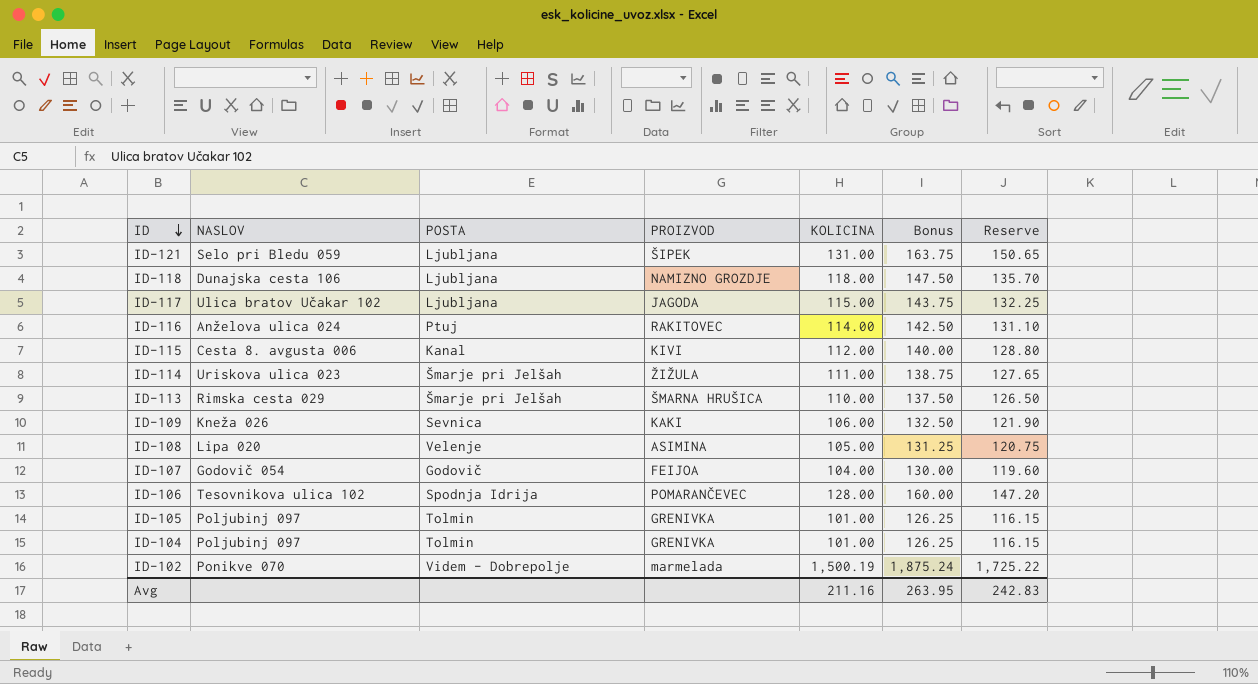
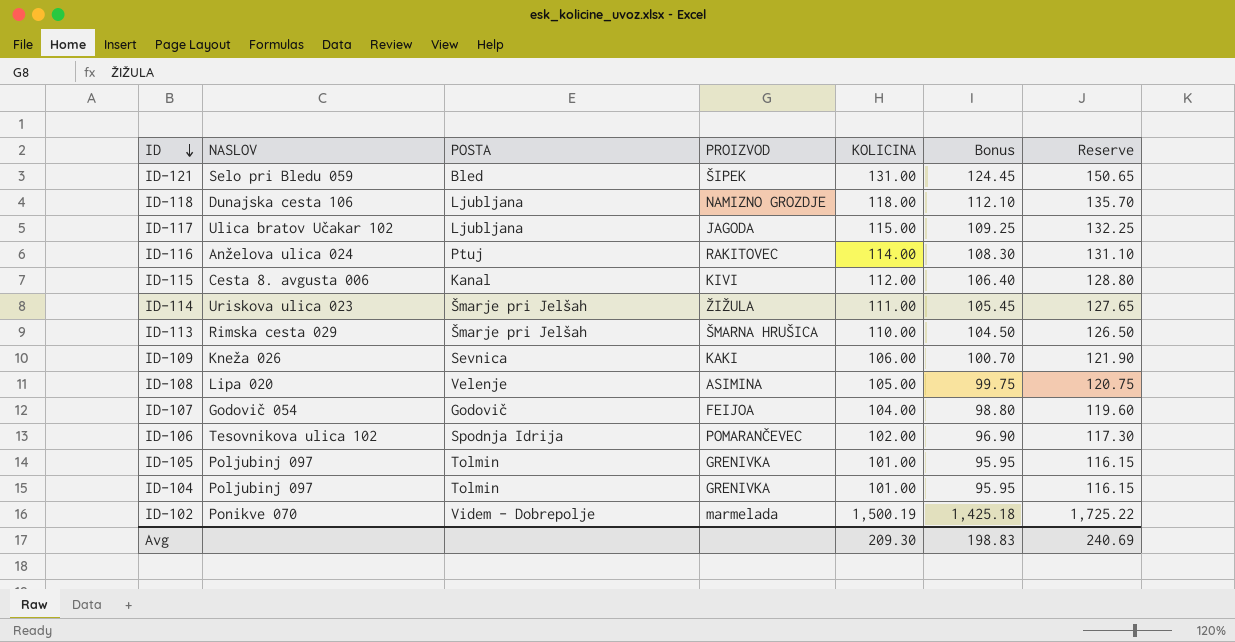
column Bonus | formula: [KOLICINA] * 1.25 -> [KOLICINA] * 0.95
ID-121 | POSTA: Ljubljana -> Bled
ID-106 | KOLICINA: 128.00 -> 102.00
ID-106 | Reserve: 147.20 -> 117.30
Avg | KOLICINA: 211.16 -> 209.30
Avg | Bonus: 263.95 -> 198.83
Avg | Reserve: 242.83 -> 240.69

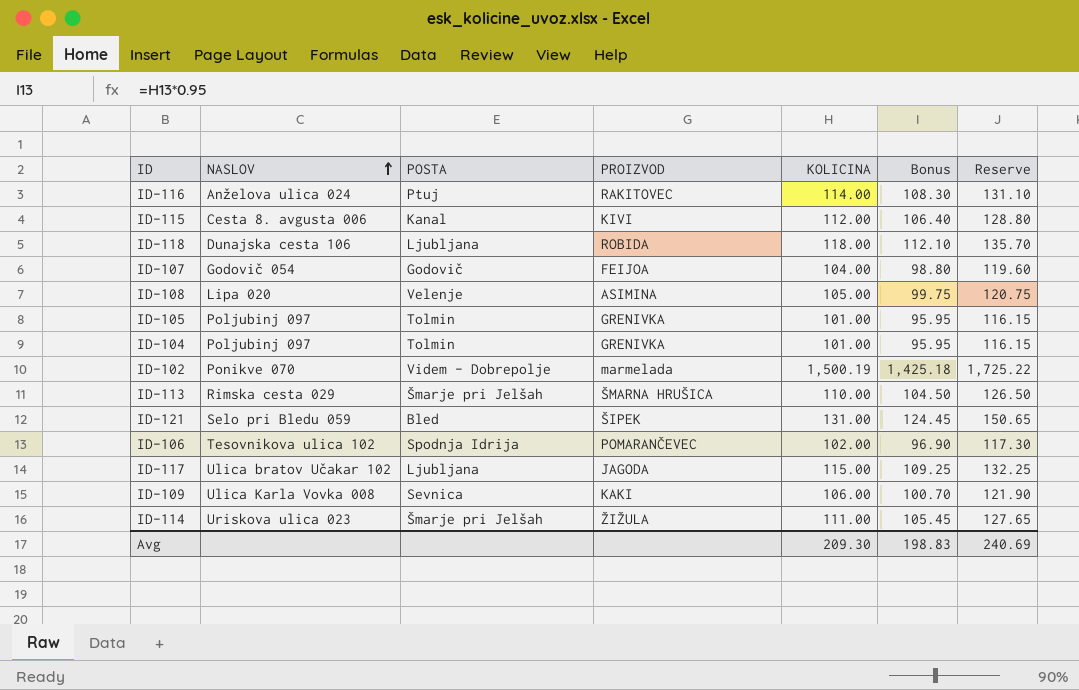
row order: ID descending -> NASLOV ascending
ID-118 | PROIZVOD: NAMIZNO GROZDJE -> ROBIDA
ID-109 | NASLOV: Kneža 026 -> Ulica Karla Vovka 008

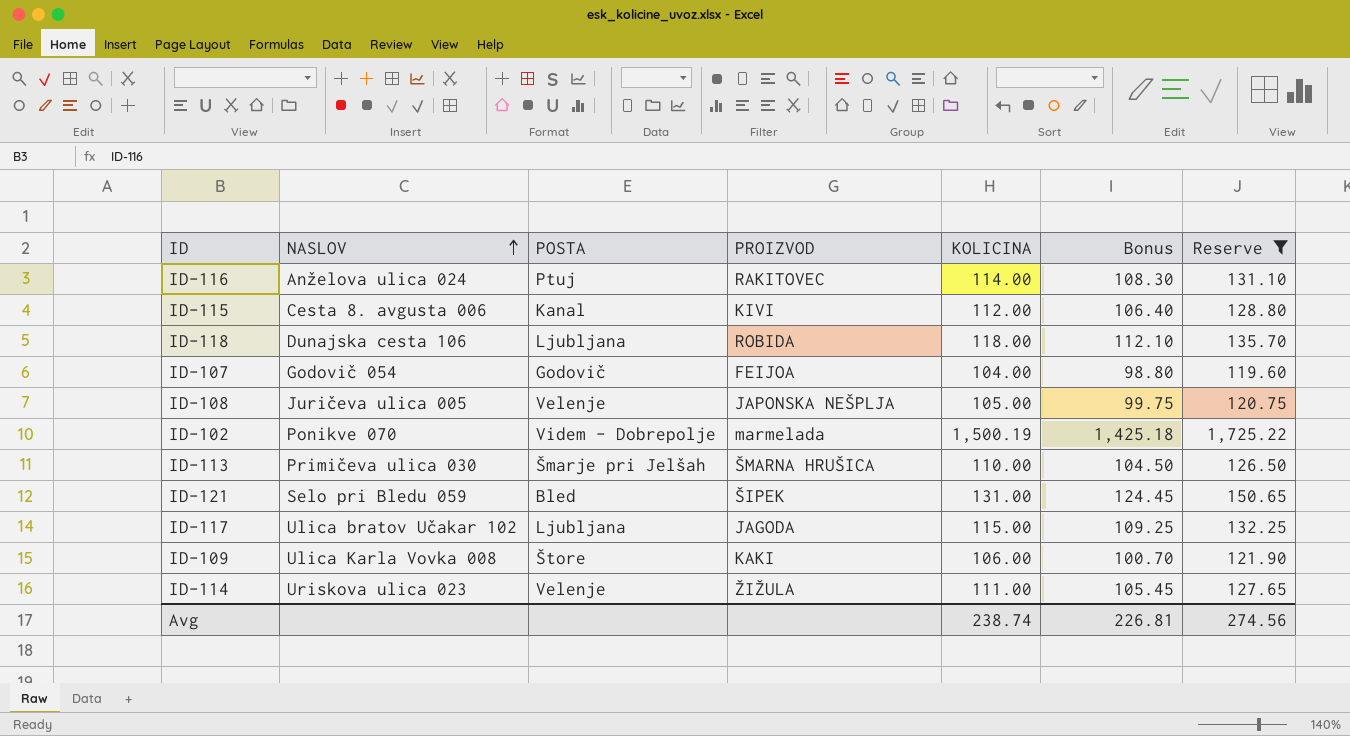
filter: none -> Reserve >= 119.60
ID-108 | NASLOV: Lipa 020 -> Juričeva ulica 005
ID-108 | PROIZVOD: ASIMINA -> JAPONSKA NEŠPLJA
ID-113 | NASLOV: Rimska cesta 029 -> Primičeva ulica 030
ID-109 | POSTA: Sevnica -> Štore
ID-114 | POSTA: Šmarje pri Jelšah -> Velenje
Avg | KOLICINA: 209.30 -> 238.74
Avg | Bonus: 198.83 -> 226.81
Avg | Reserve: 240.69 -> 274.56

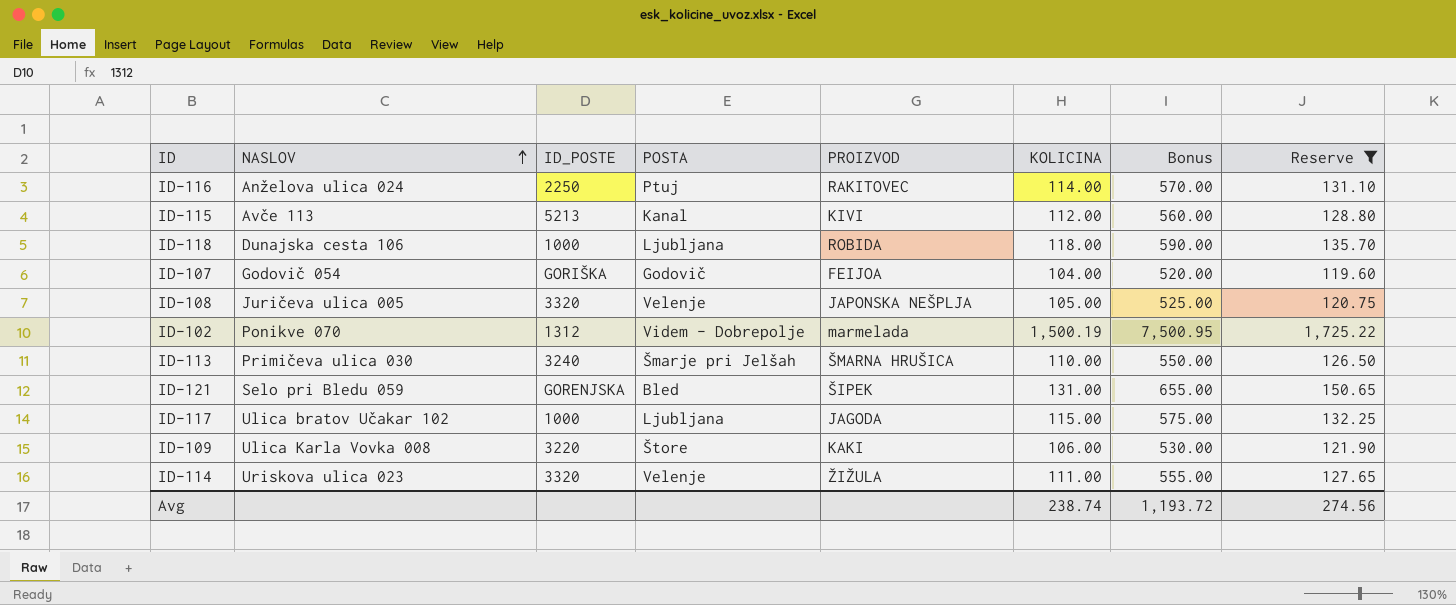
column ID_POSTE | position: none -> 3
column Bonus | formula: [KOLICINA] * 0.95 -> [KOLICINA] * 5
ID-115 | NASLOV: Cesta 8. avgusta 006 -> Avče 113
Avg | Bonus: 226.81 -> 1,193.72

